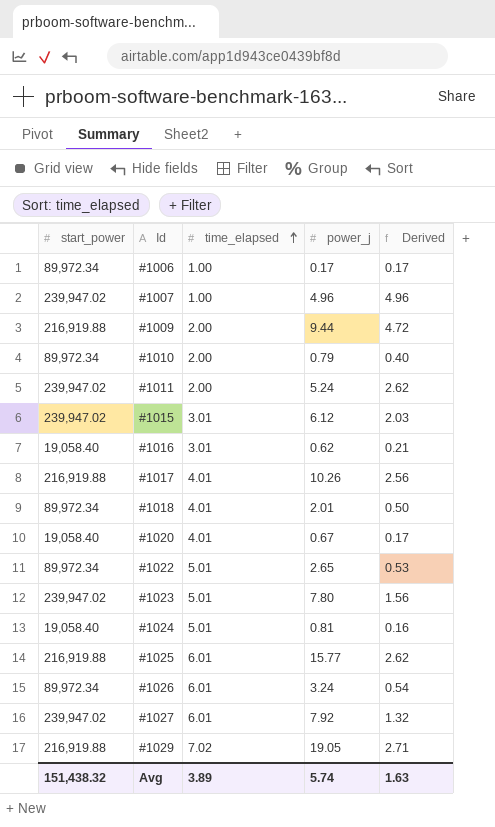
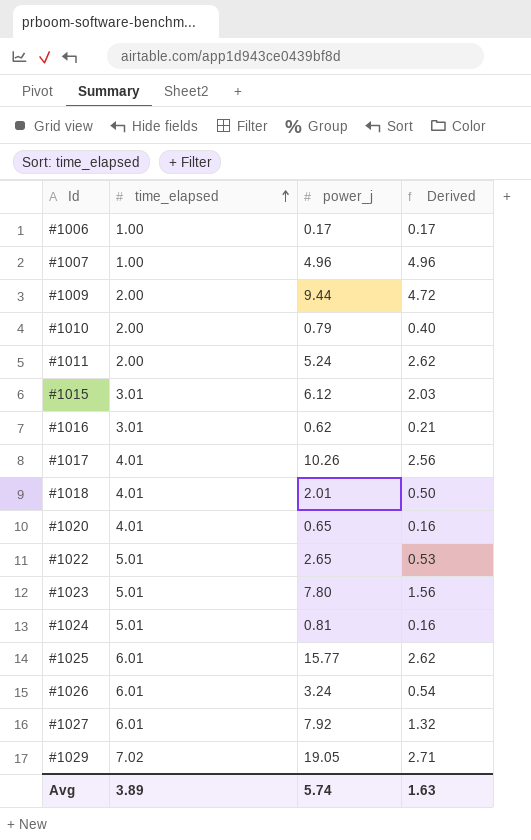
column start_power | position: 1 -> none
#1020 | power_j: 0.67 -> 0.65
#1020 | Derived: 0.17 -> 0.16

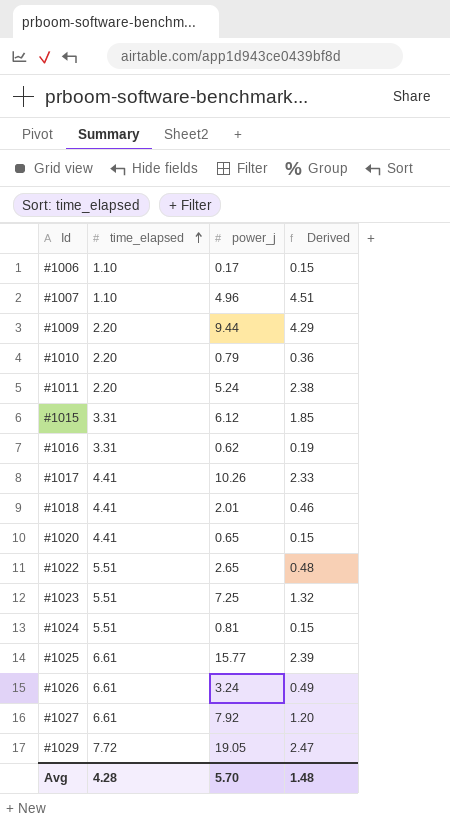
#1006 | time_elapsed: 1.00 -> 1.10
#1006 | Derived: 0.17 -> 0.15
#1007 | time_elapsed: 1.00 -> 1.10
#1007 | Derived: 4.96 -> 4.51
#1009 | time_elapsed: 2.00 -> 2.20
#1009 | Derived: 4.72 -> 4.29
#1010 | time_elapsed: 2.00 -> 2.20
#1010 | Derived: 0.40 -> 0.36
#1011 | time_elapsed: 2.00 -> 2.20
#1011 | Derived: 2.62 -> 2.38
#1015 | time_elapsed: 3.01 -> 3.31
#1015 | Derived: 2.03 -> 1.85
#1016 | time_elapsed: 3.01 -> 3.31
#1016 | Derived: 0.21 -> 0.19
#1017 | time_elapsed: 4.01 -> 4.41
#1017 | Derived: 2.56 -> 2.33
#1018 | time_elapsed: 4.01 -> 4.41
#1018 | Derived: 0.50 -> 0.46
#1020 | time_elapsed: 4.01 -> 4.41
#1020 | Derived: 0.16 -> 0.15
#1022 | time_elapsed: 5.01 -> 5.51
#1022 | Derived: 0.53 -> 0.48
#1023 | time_elapsed: 5.01 -> 5.51
#1023 | power_j: 7.80 -> 7.25
#1023 | Derived: 1.56 -> 1.32
#1024 | time_elapsed: 5.01 -> 5.51
#1024 | Derived: 0.16 -> 0.15
#1025 | time_elapsed: 6.01 -> 6.61
#1025 | Derived: 2.62 -> 2.39
#1026 | time_elapsed: 6.01 -> 6.61
#1026 | Derived: 0.54 -> 0.49
#1027 | time_elapsed: 6.01 -> 6.61
#1027 | Derived: 1.32 -> 1.20
#1029 | time_elapsed: 7.02 -> 7.72
#1029 | Derived: 2.71 -> 2.47
Avg | time_elapsed: 3.89 -> 4.28
Avg | power_j: 5.74 -> 5.70
Avg | Derived: 1.63 -> 1.48

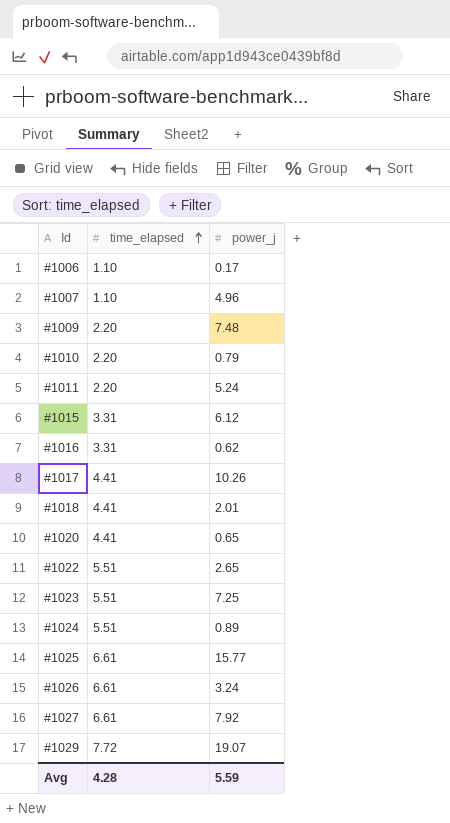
column Derived | formula: [power_j] / [time_elapsed] -> none
#1009 | power_j: 9.44 -> 7.48
#1024 | power_j: 0.81 -> 0.89
#1029 | power_j: 19.05 -> 19.07
Avg | power_j: 5.70 -> 5.59

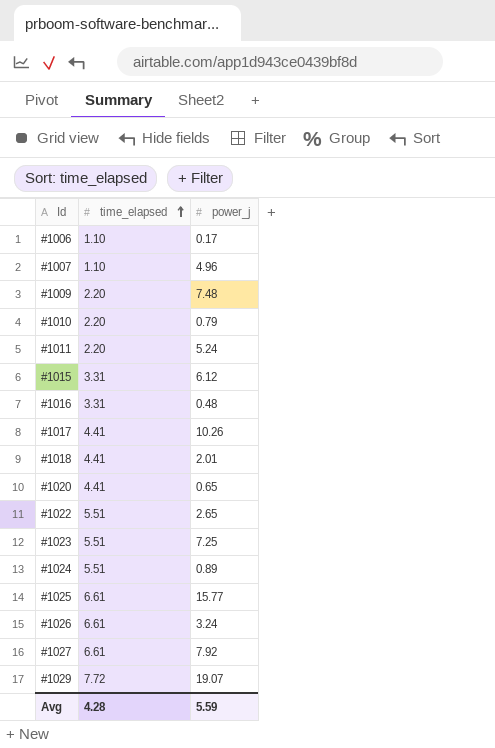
#1016 | power_j: 0.62 -> 0.48

